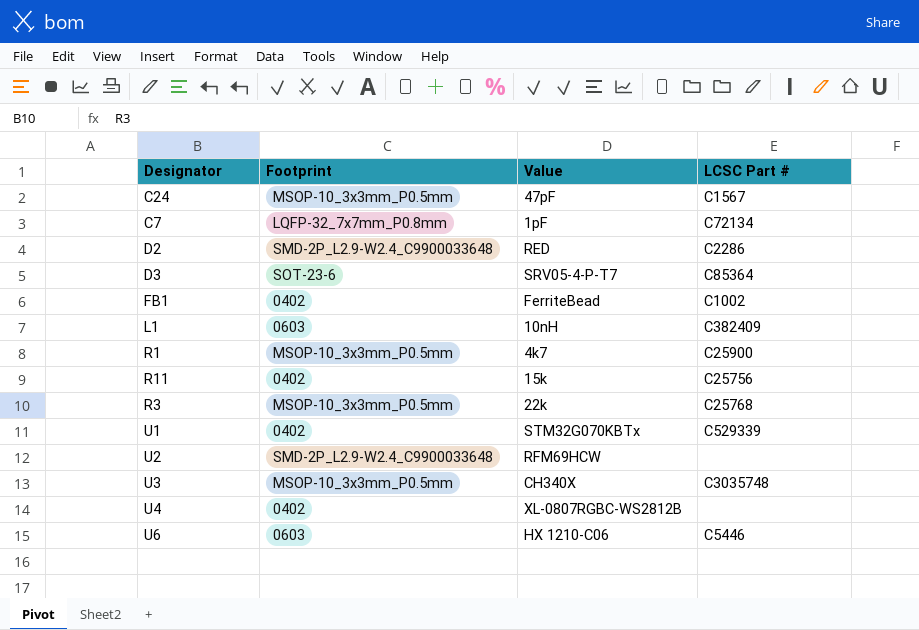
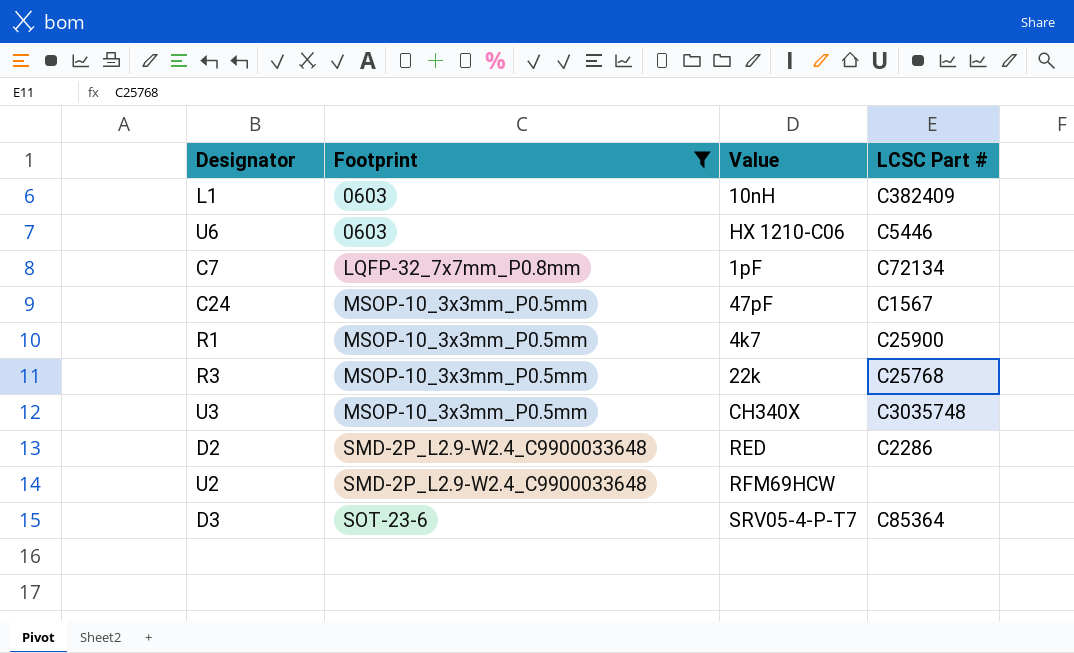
filter: none -> Footprint != 0402
row order: none -> Footprint ascending

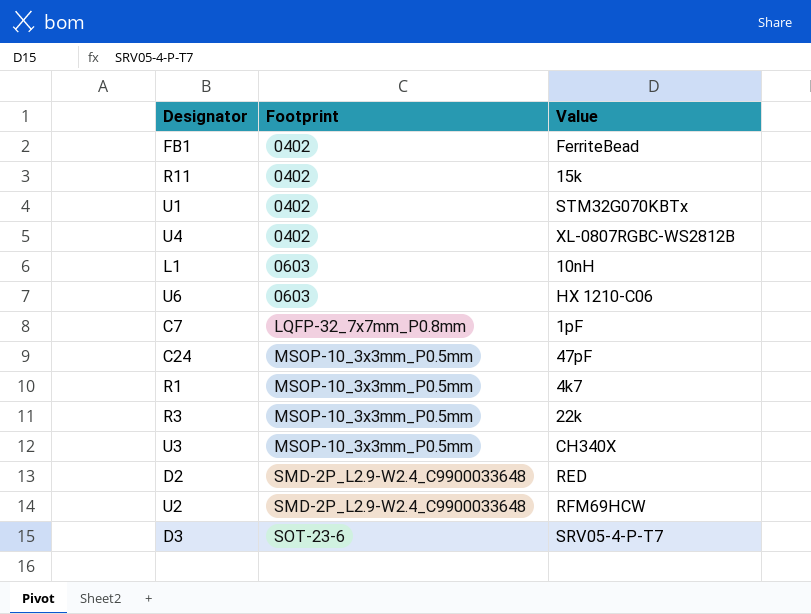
filter: Footprint != 0402 -> none
column LCSC Part # | position: 4 -> none

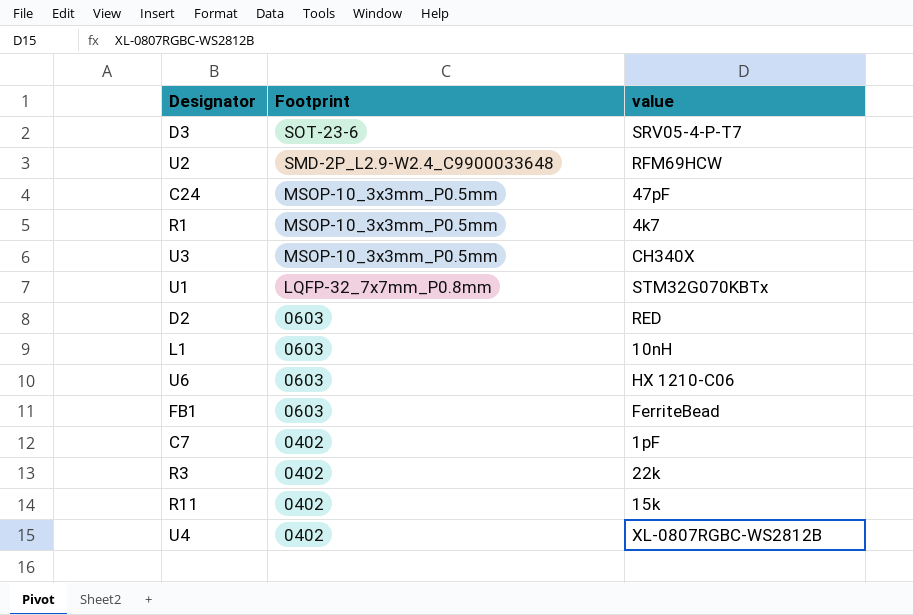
row order: Footprint ascending -> Footprint descending
column name: Value -> value
U1 | Footprint: 0402 -> LQFP-32_7x7mm_P0.8mm
D2 | Footprint: SMD-2P_L2.9-W2.4_C9900033648 -> 0603
FB1 | Footprint: 0402 -> 0603
C7 | Footprint: LQFP-32_7x7mm_P0.8mm -> 0402
R3 | Footprint: MSOP-10_3x3mm_P0.5mm -> 0402

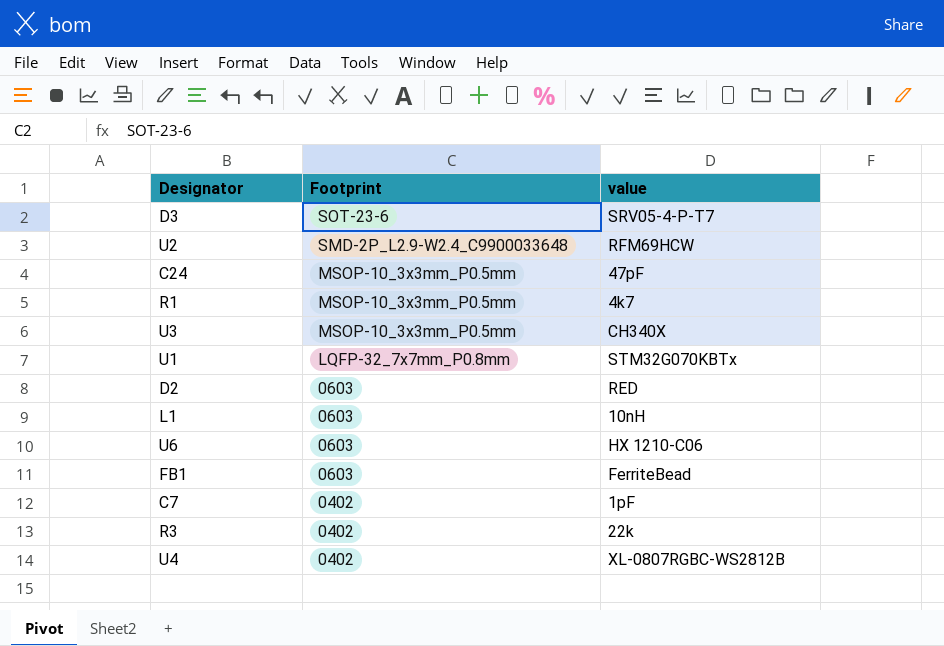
row R11: 0402 | 15k -> none

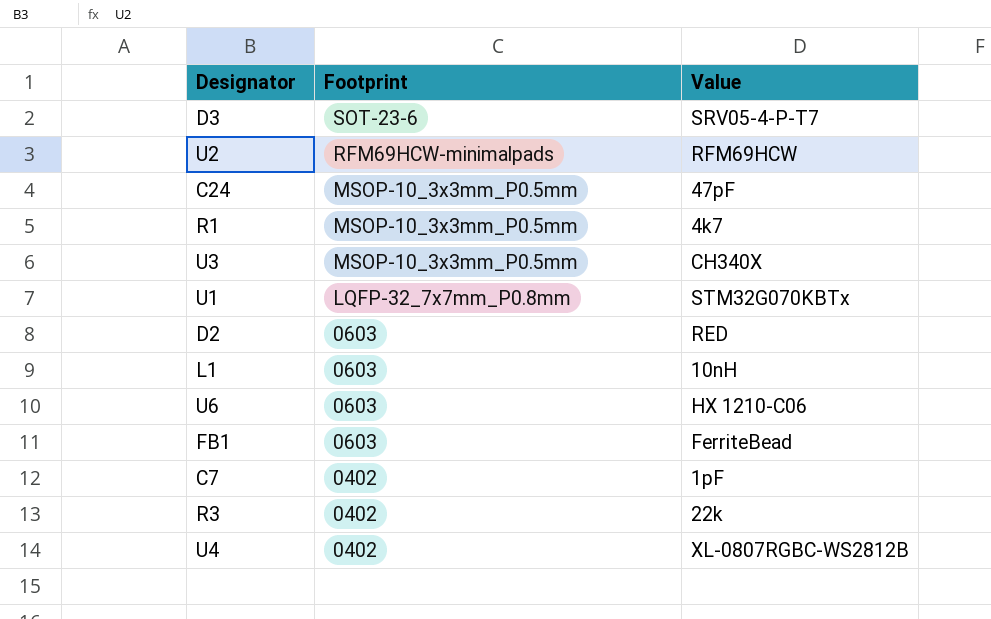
column name: value -> Value
U2 | Footprint: SMD-2P_L2.9-W2.4_C9900033648 -> RFM69HCW-minimalpads

